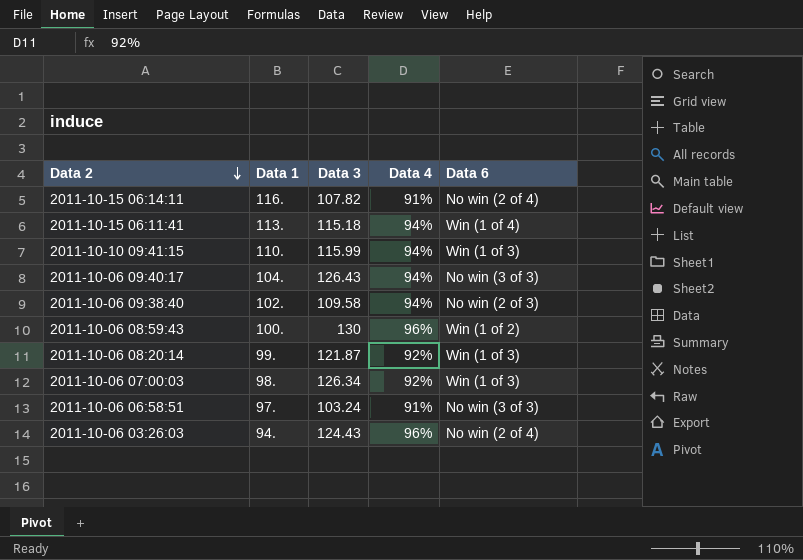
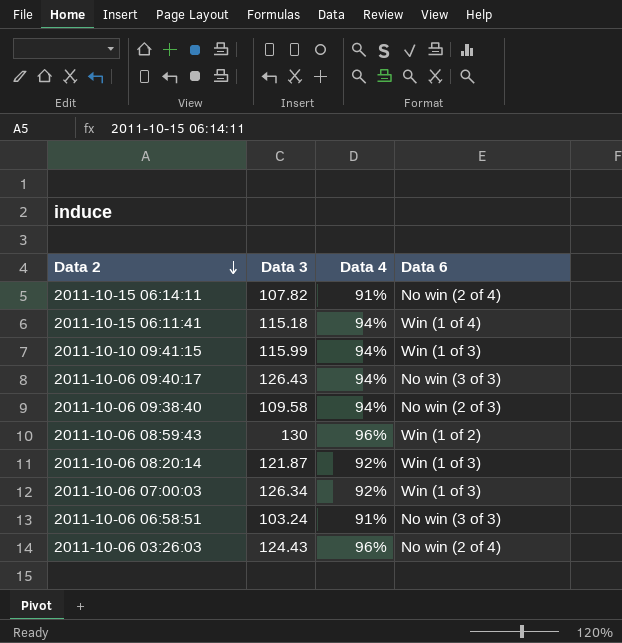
column Data 1 | position: 2 -> none

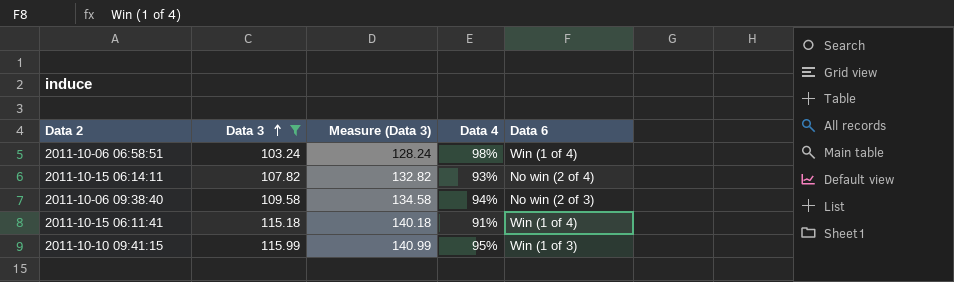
filter: none -> Data 3 <= 115.99
row order: Data 2 descending -> Data 3 ascending
column Measure (Data 3) | formula: none -> [Data 3] + 25
2011-10-06 06:58:51 | Data 4: 91% -> 98%
2011-10-06 06:58:51 | Data 6: No win (3 of 3) -> Win (1 of 4)
2011-10-15 06:14:11 | Data 4: 91% -> 93%
2011-10-15 06:11:41 | Data 4: 94% -> 91%
2011-10-10 09:41:15 | Data 4: 94% -> 95%

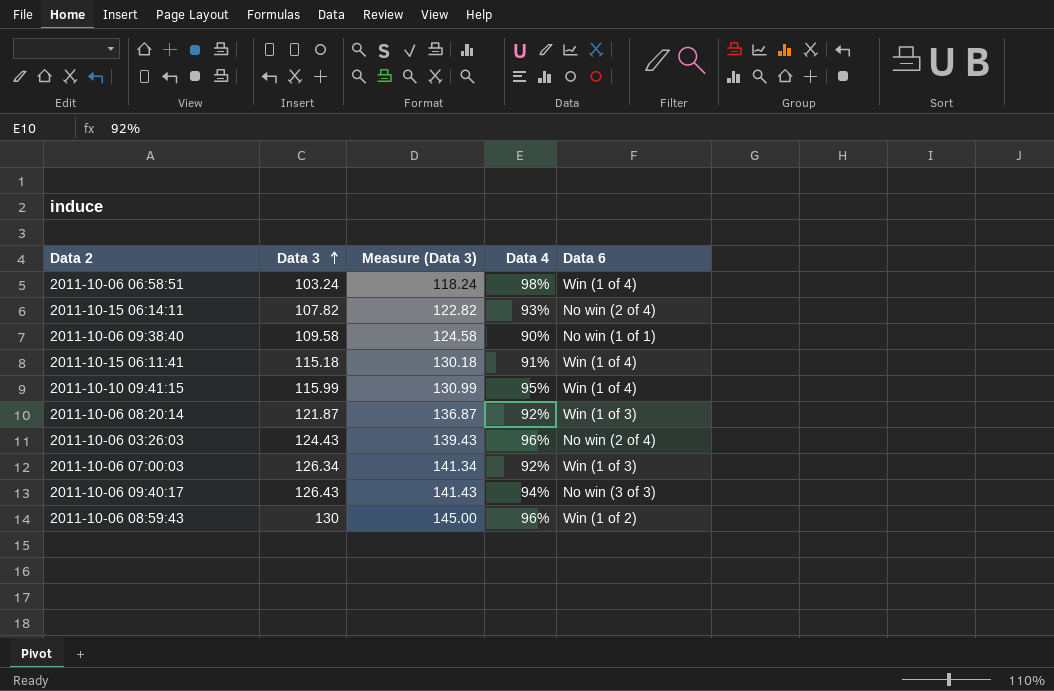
filter: Data 3 <= 115.99 -> none
column Measure (Data 3) | formula: [Data 3] + 25 -> [Data 3] + 15
2011-10-06 09:38:40 | Data 4: 94% -> 90%
2011-10-06 09:38:40 | Data 6: No win (2 of 3) -> No win (1 of 1)
2011-10-10 09:41:15 | Data 6: Win (1 of 3) -> Win (1 of 4)

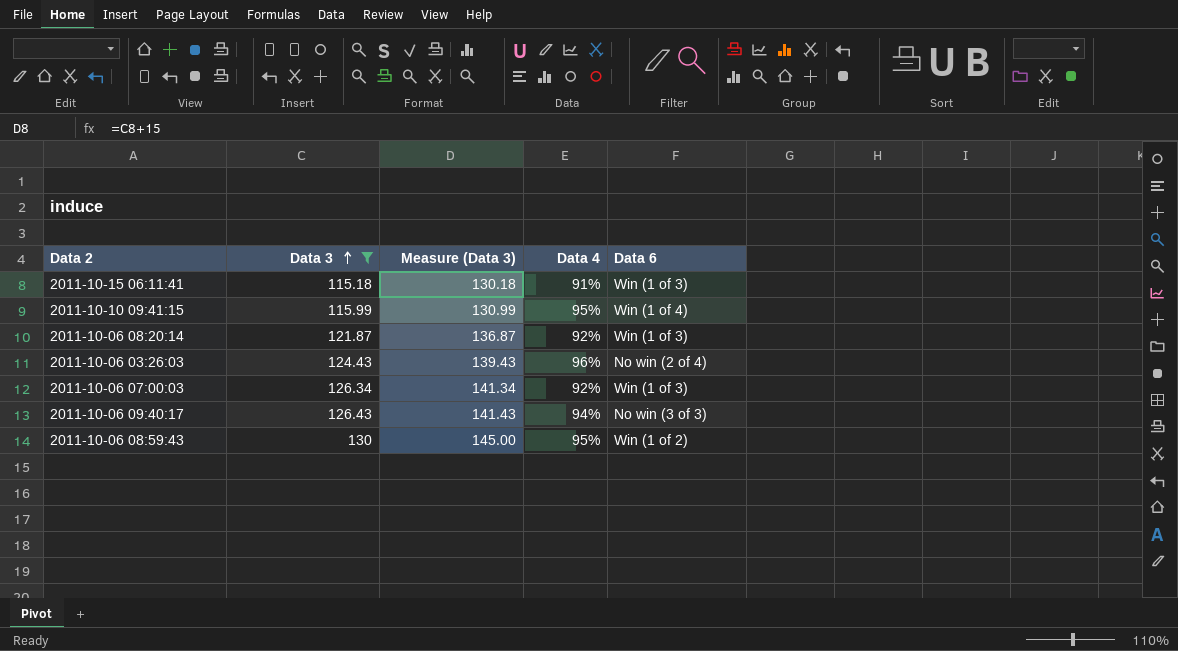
filter: none -> Data 3 >= 115.18
2011-10-15 06:11:41 | Data 6: Win (1 of 4) -> Win (1 of 3)
2011-10-06 08:59:43 | Data 4: 96% -> 95%

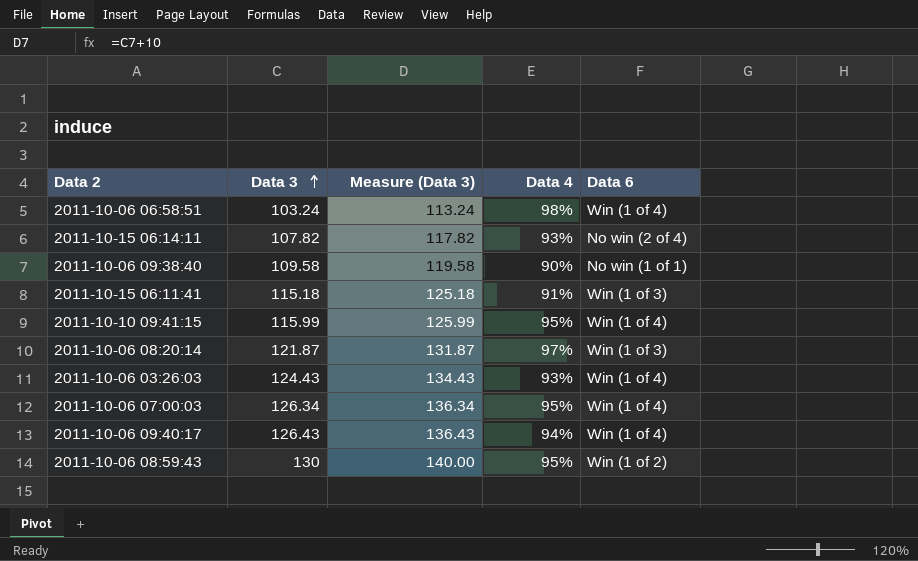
filter: Data 3 >= 115.18 -> none
column Measure (Data 3) | formula: [Data 3] + 15 -> [Data 3] + 10
2011-10-06 08:20:14 | Data 4: 92% -> 97%
2011-10-06 03:26:03 | Data 4: 96% -> 93%
2011-10-06 03:26:03 | Data 6: No win (2 of 4) -> Win (1 of 4)
2011-10-06 07:00:03 | Data 4: 92% -> 95%
2011-10-06 07:00:03 | Data 6: Win (1 of 3) -> Win (1 of 4)
2011-10-06 09:40:17 | Data 6: No win (3 of 3) -> Win (1 of 4)

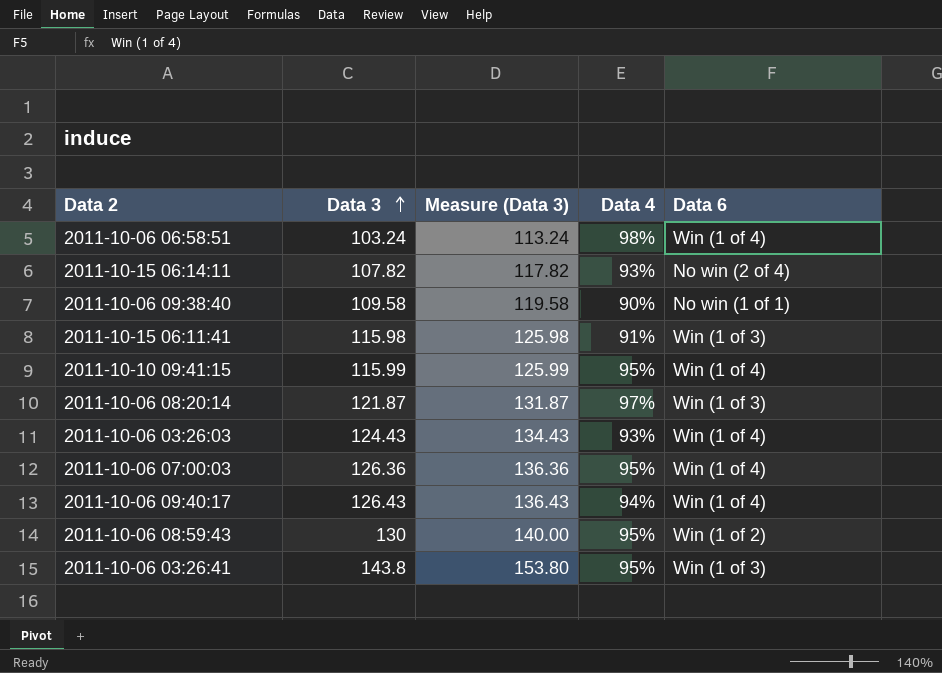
2011-10-15 06:11:41 | Data 3: 115.18 -> 115.98
2011-10-15 06:11:41 | Measure (Data 3): 125.18 -> 125.98
2011-10-06 07:00:03 | Data 3: 126.34 -> 126.36
2011-10-06 07:00:03 | Measure (Data 3): 136.34 -> 136.36
row 2011-10-06 03:26:41: none -> 143.8 | 153.80 | 95% | Win (1 of 3)

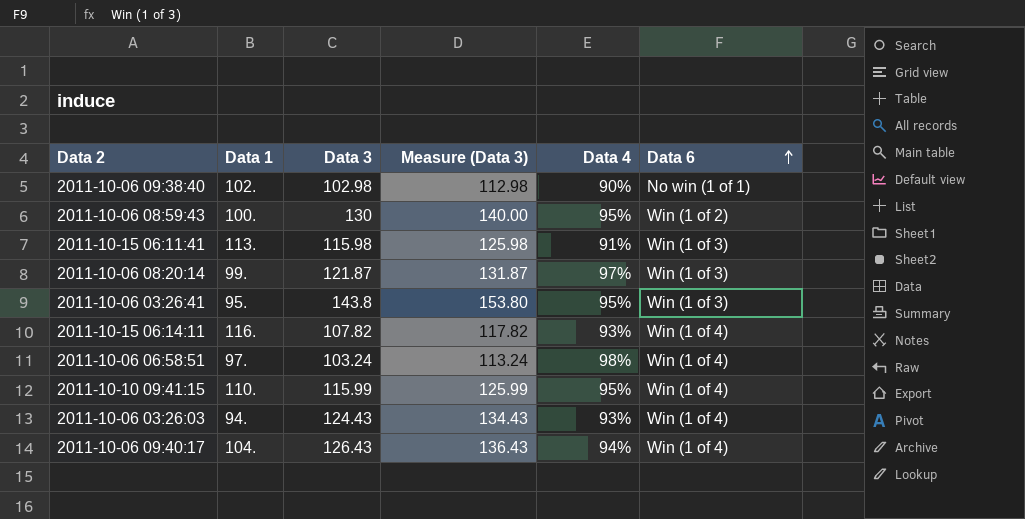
row order: Data 3 ascending -> Data 6 ascending
column Data 1 | position: none -> 2
row 2011-10-06 07:00:03: 126.36 | 136.36 | 95% | Win (1 of 4) -> none
2011-10-06 09:38:40 | Data 3: 109.58 -> 102.98
2011-10-06 09:38:40 | Measure (Data 3): 119.58 -> 112.98
2011-10-15 06:14:11 | Data 6: No win (2 of 4) -> Win (1 of 4)

